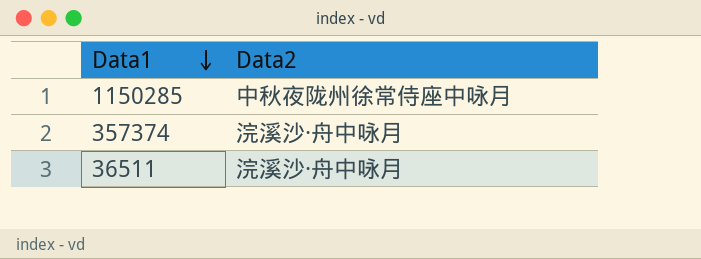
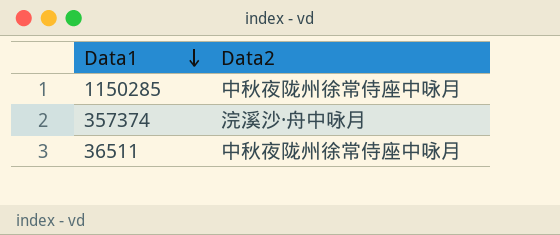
36511 | Data2: 浣溪沙·舟中咏月 -> 中秋夜陇州徐常侍座中咏月

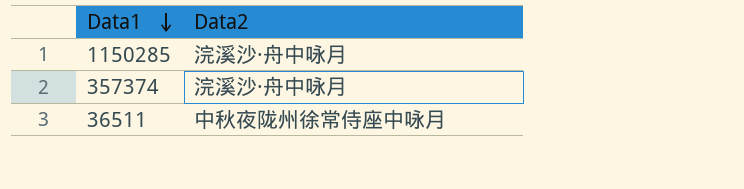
1150285 | Data2: 中秋夜陇州徐常侍座中咏月 -> 浣溪沙·舟中咏月

